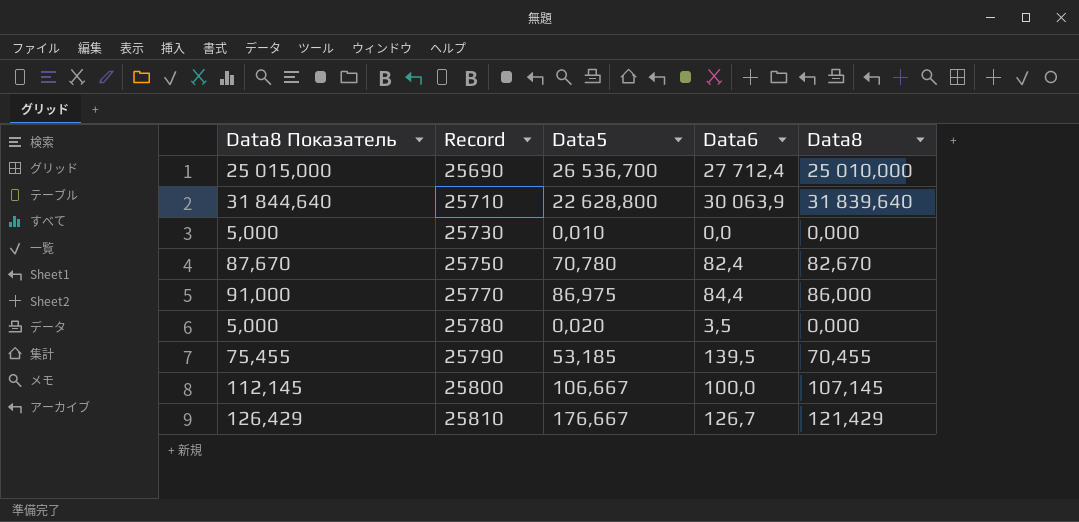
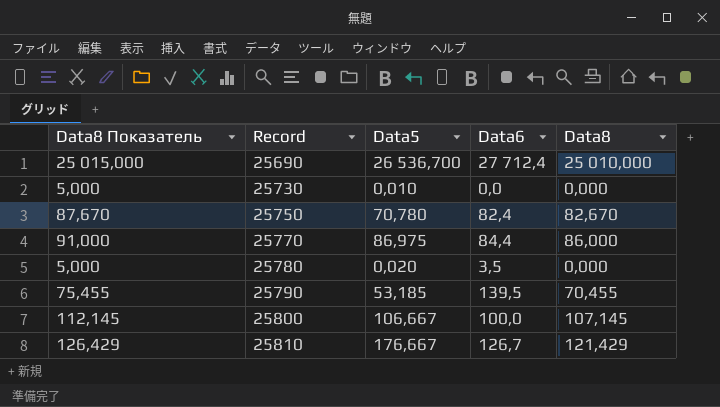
row 25710: 31 844,640 | 22 628,800 | 30 063,9 | 31 839,640 -> none

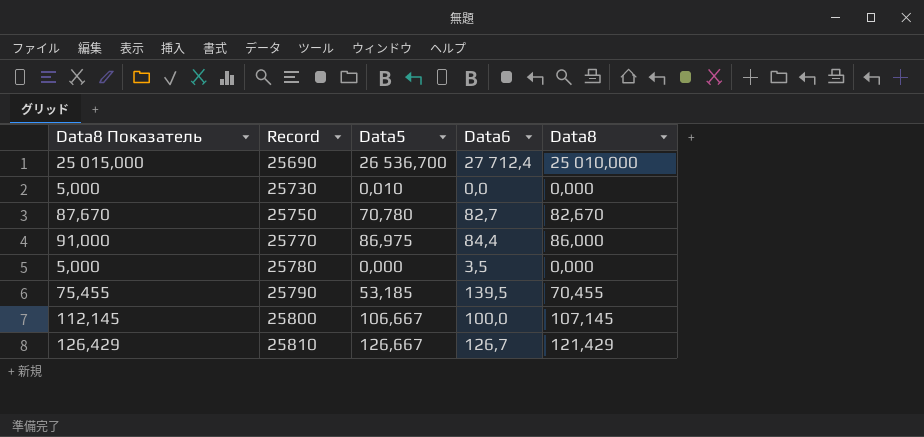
25750 | Data6: 82,4 -> 82,7
25780 | Data5: 0,020 -> 0,000
25810 | Data5: 176,667 -> 126,667

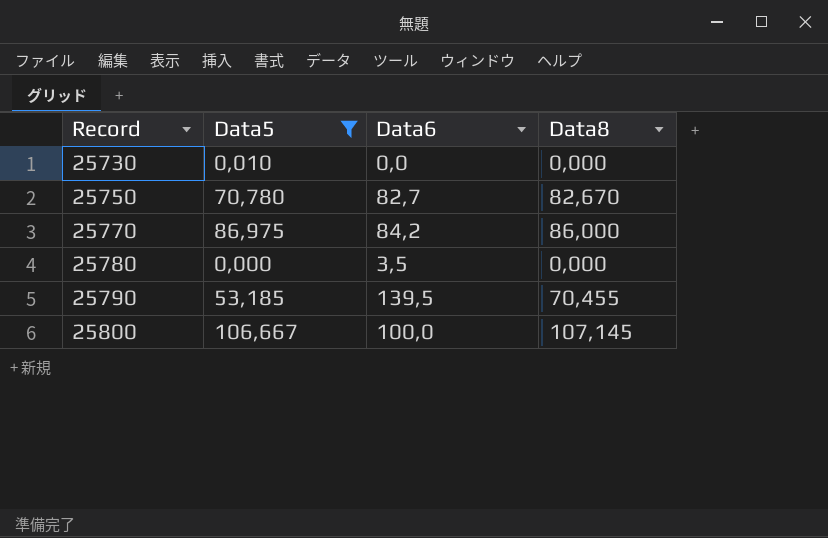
filter: none -> Data5 <= 106,667
column Data8 Показатель | formula: [Data8] + 5 -> none
25770 | Data6: 84,4 -> 84,2

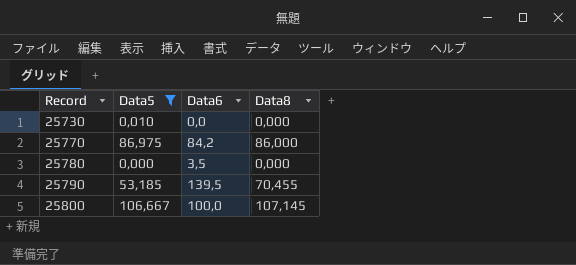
row 25750: 70,780 | 82,7 | 82,670 -> none

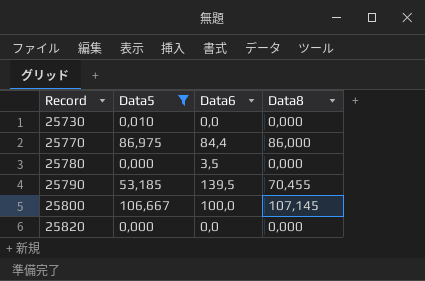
25770 | Data6: 84,2 -> 84,4
row 25820: none -> 0,000 | 0,0 | 0,000

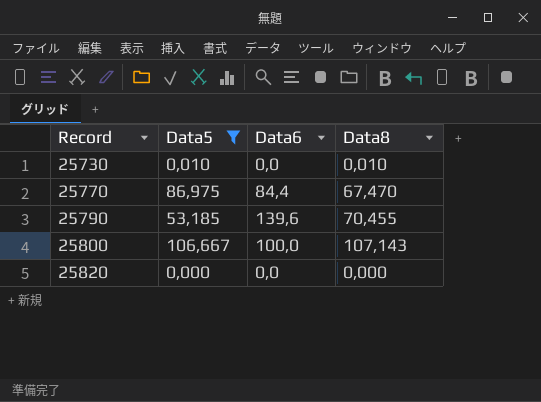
row 25780: 0,000 | 3,5 | 0,000 -> none
25730 | Data8: 0,000 -> 0,010
25770 | Data8: 86,000 -> 67,470
25790 | Data6: 139,5 -> 139,6
25800 | Data8: 107,145 -> 107,143

